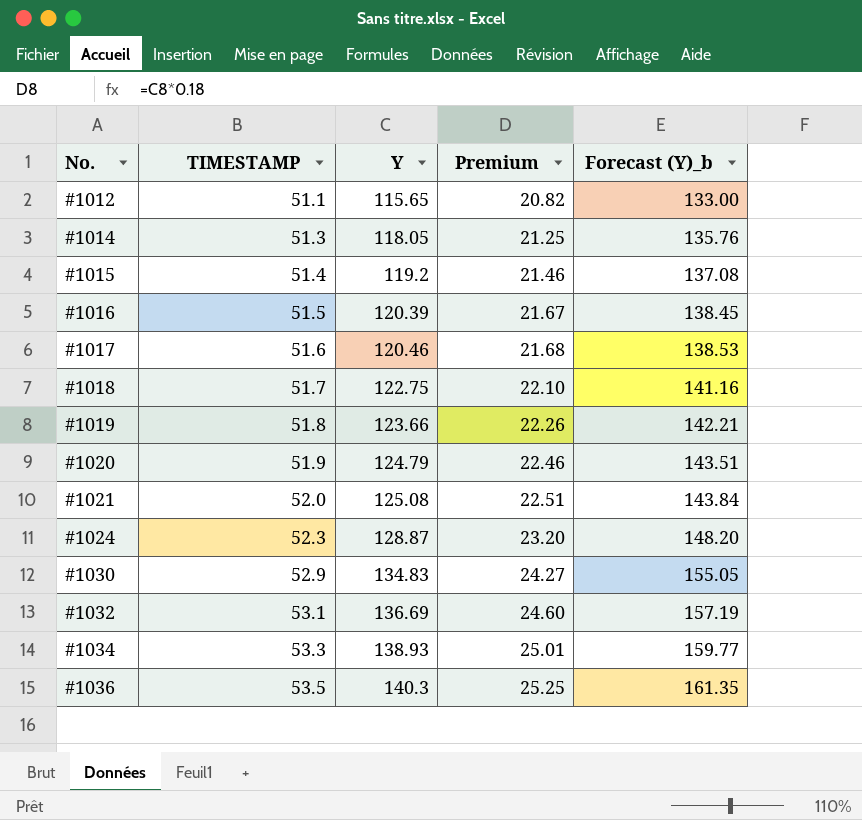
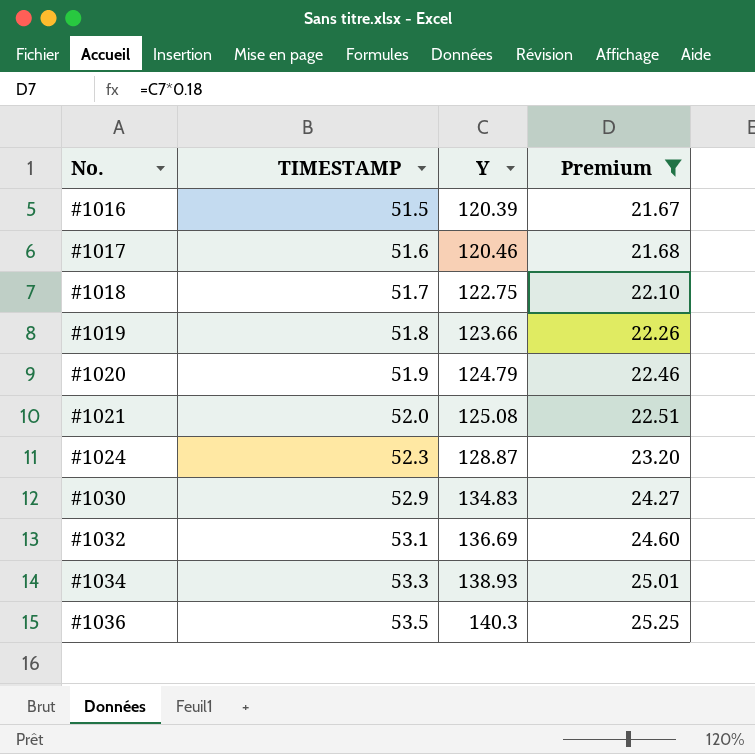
filter: none -> Premium >= 21.67
column Forecast (Y)_b | formula: [Y] * 1.15 -> none

